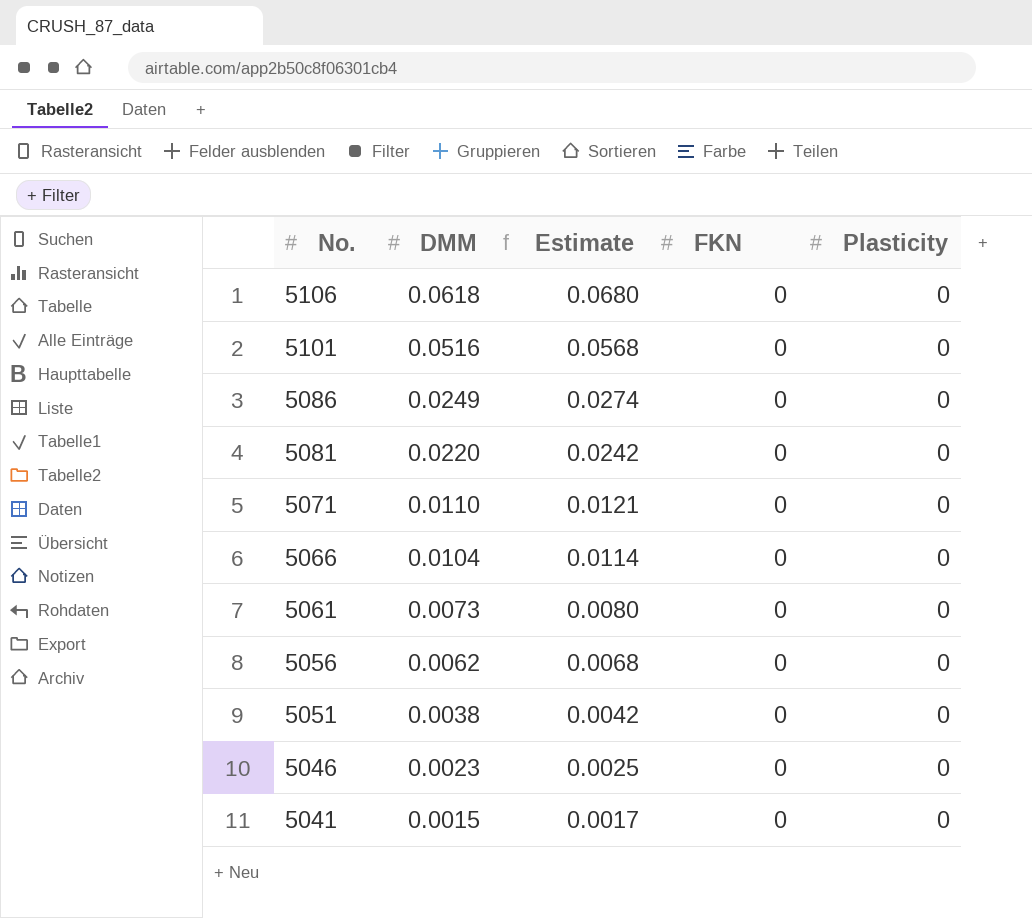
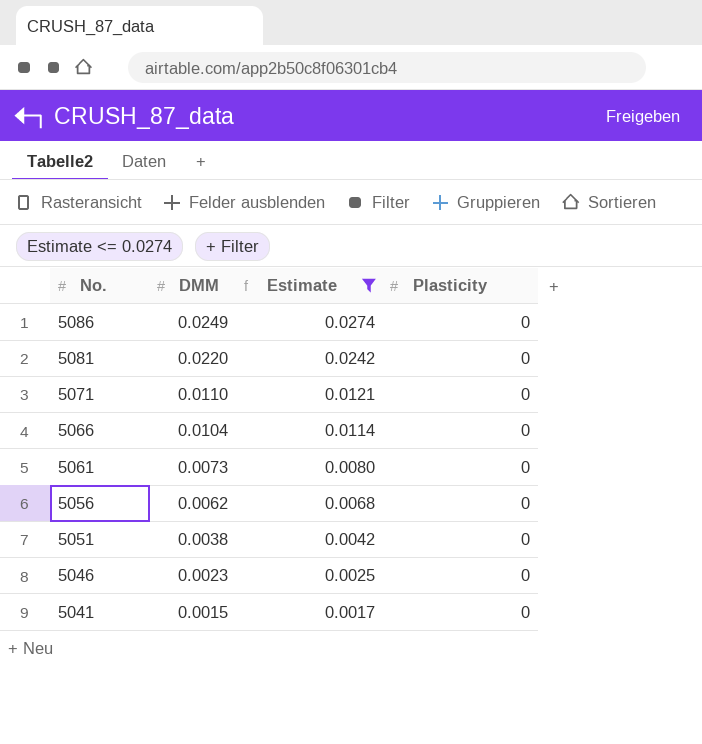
filter: none -> Estimate <= 0.0274
column FKN | position: 4 -> none

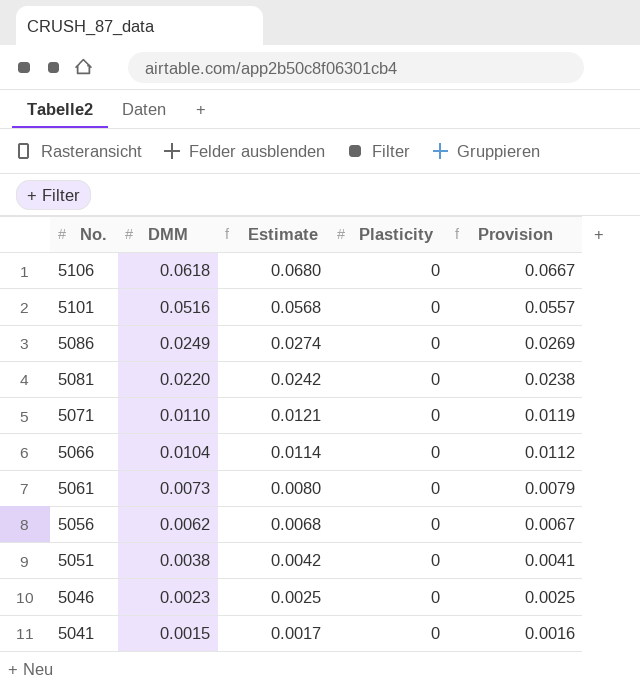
filter: Estimate <= 0.0274 -> none
column Provision | formula: none -> [DMM] * 1.08

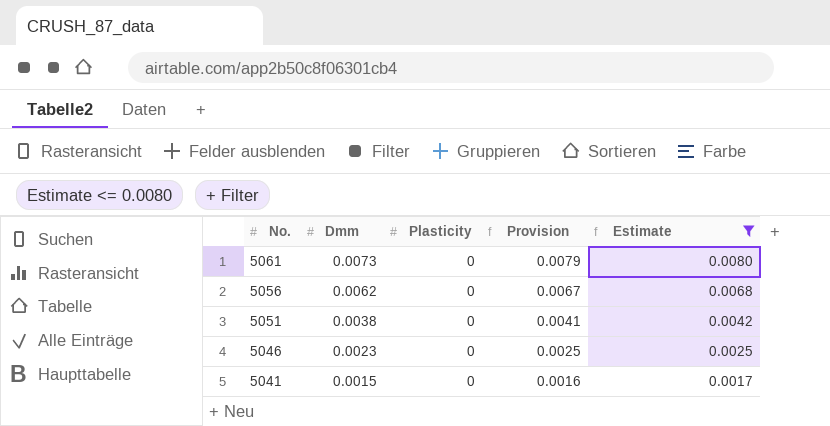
filter: none -> Estimate <= 0.0080
column name: DMM -> Dmm
column Estimate | position: 3 -> 5

